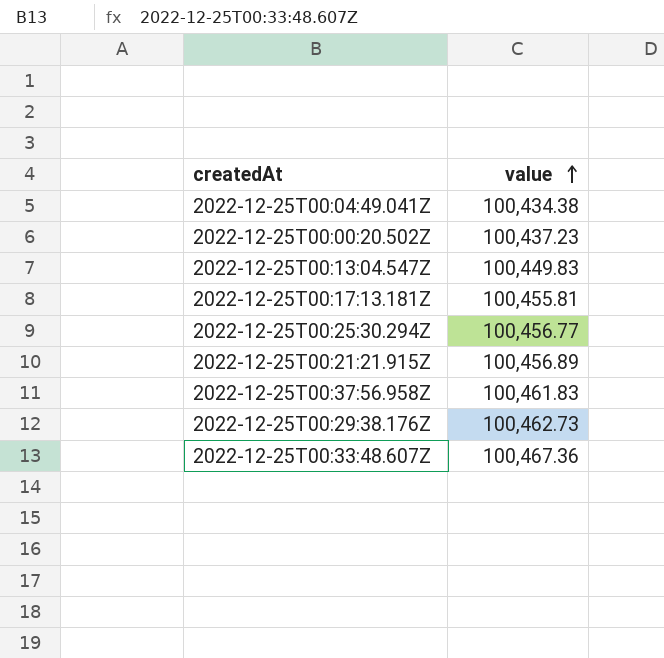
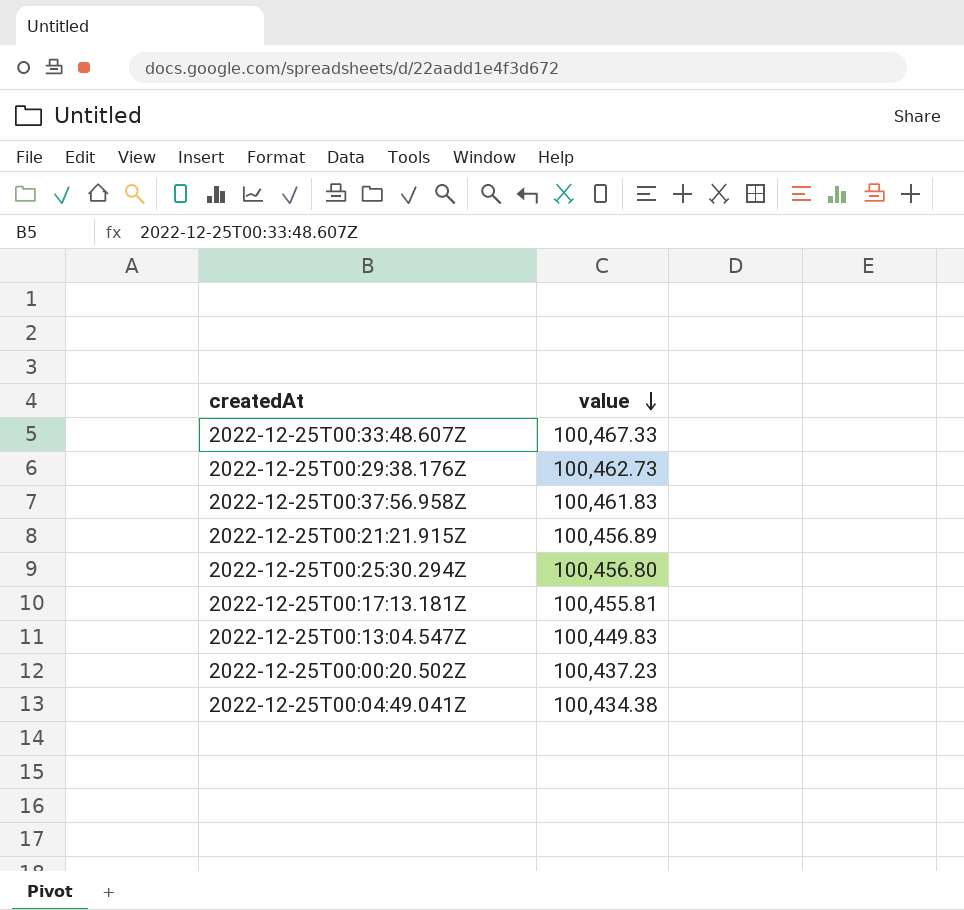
row order: value ascending -> value descending
2022-12-25T00:33:48.607Z | value: 100,467.36 -> 100,467.33
2022-12-25T00:25:30.294Z | value: 100,456.77 -> 100,456.80

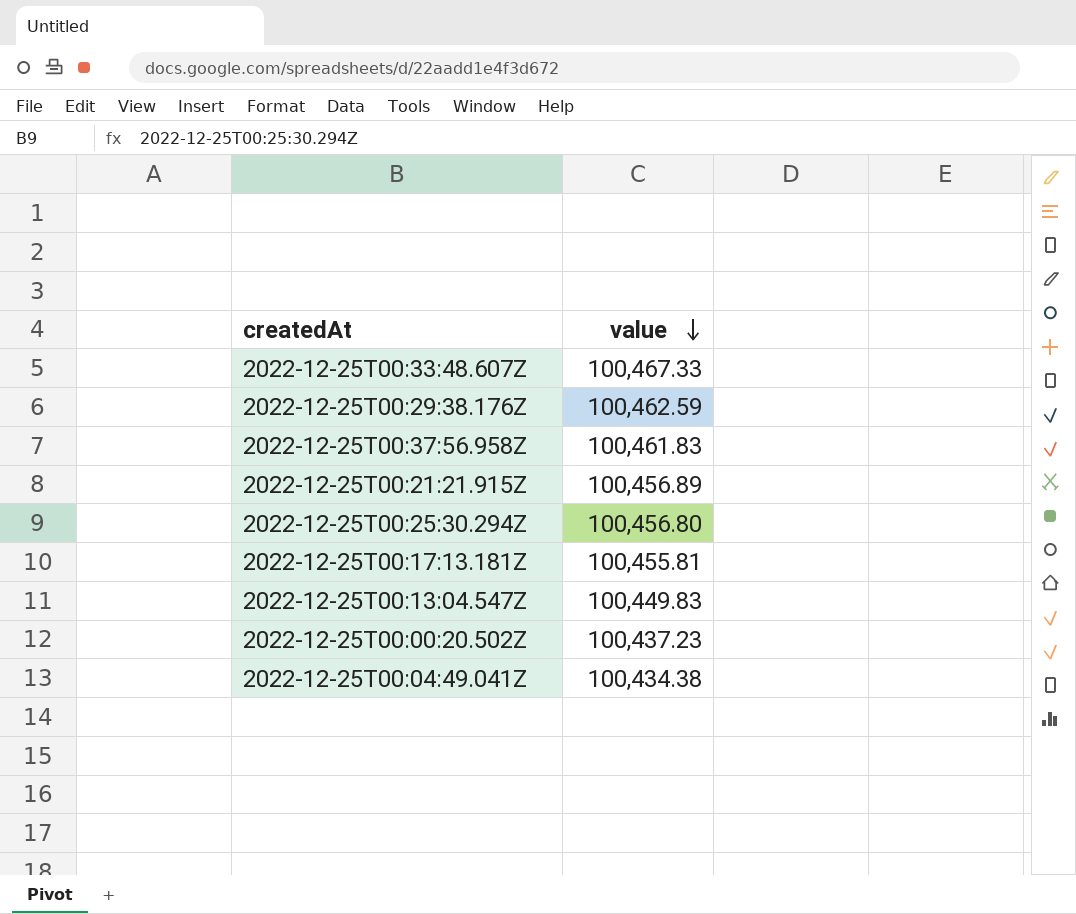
2022-12-25T00:29:38.176Z | value: 100,462.73 -> 100,462.59

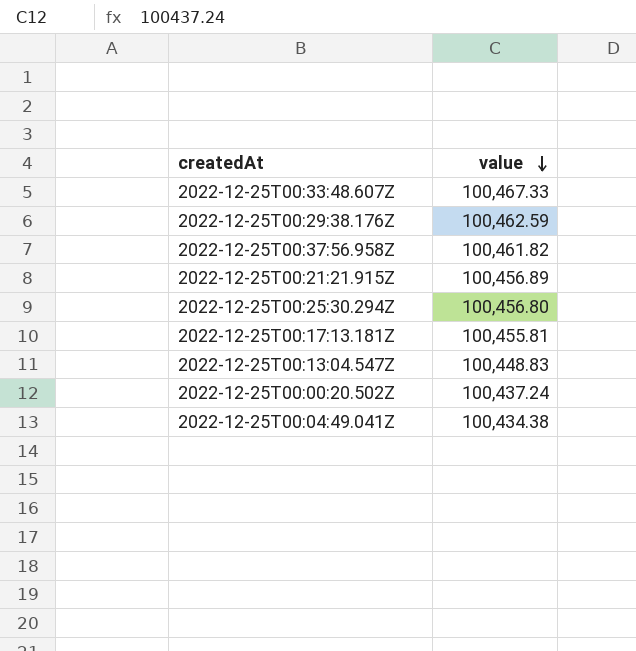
2022-12-25T00:37:56.958Z | value: 100,461.83 -> 100,461.82
2022-12-25T00:13:04.547Z | value: 100,449.83 -> 100,448.83
2022-12-25T00:00:20.502Z | value: 100,437.23 -> 100,437.24

